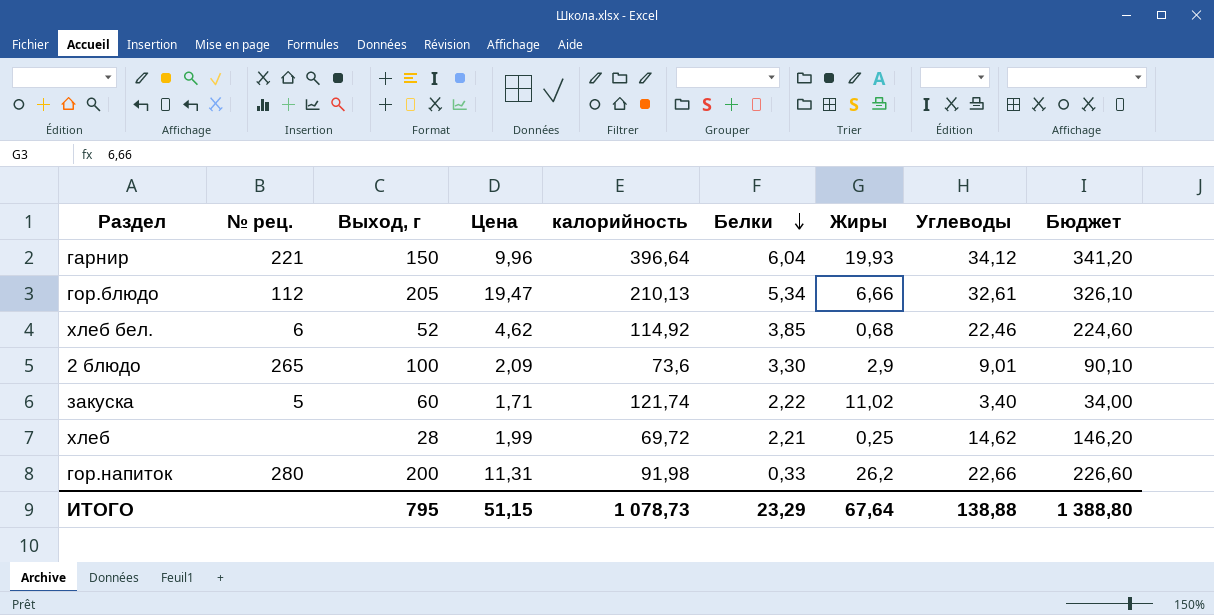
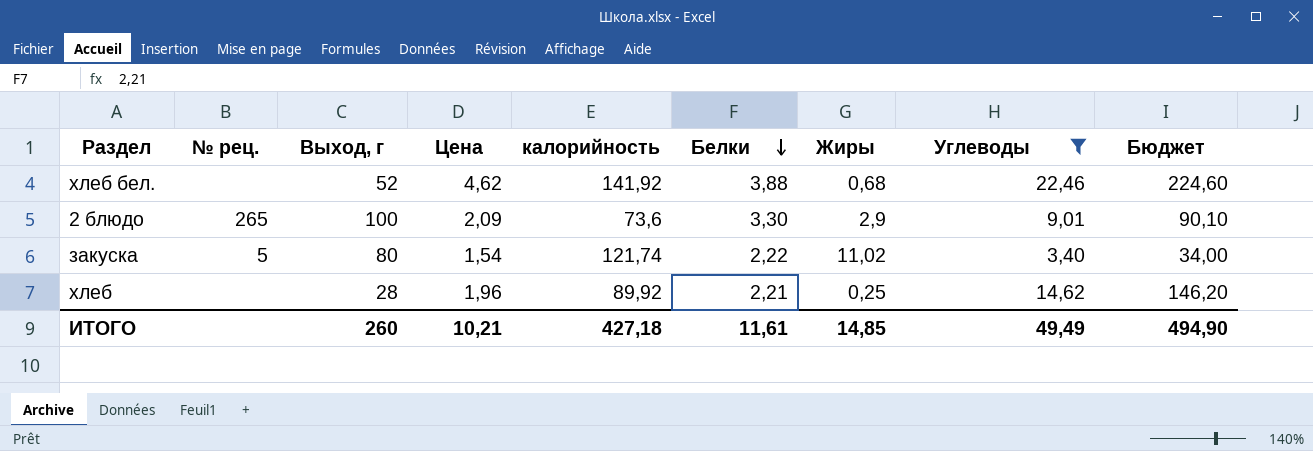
filter: none -> Углеводы <= 22,46
хлеб бел. | № рец.: 6 -> none
хлеб бел. | калорийность: 114,92 -> 141,92
хлеб бел. | Белки: 3,85 -> 3,88
закуска | Выход, г: 60 -> 80
закуска | Цена: 1,71 -> 1,54
хлеб | Цена: 1,99 -> 1,96
хлеб | калорийность: 69,72 -> 89,92
ИТОГО | Выход, г: 795 -> 260
ИТОГО | Цена: 51,15 -> 10,21
ИТОГО | калорийность: 1 078,73 -> 427,18
ИТОГО | Белки: 23,29 -> 11,61
ИТОГО | Жиры: 67,64 -> 14,85
ИТОГО | Углеводы: 138,88 -> 49,49
ИТОГО | Бюджет: 1 388,80 -> 494,90

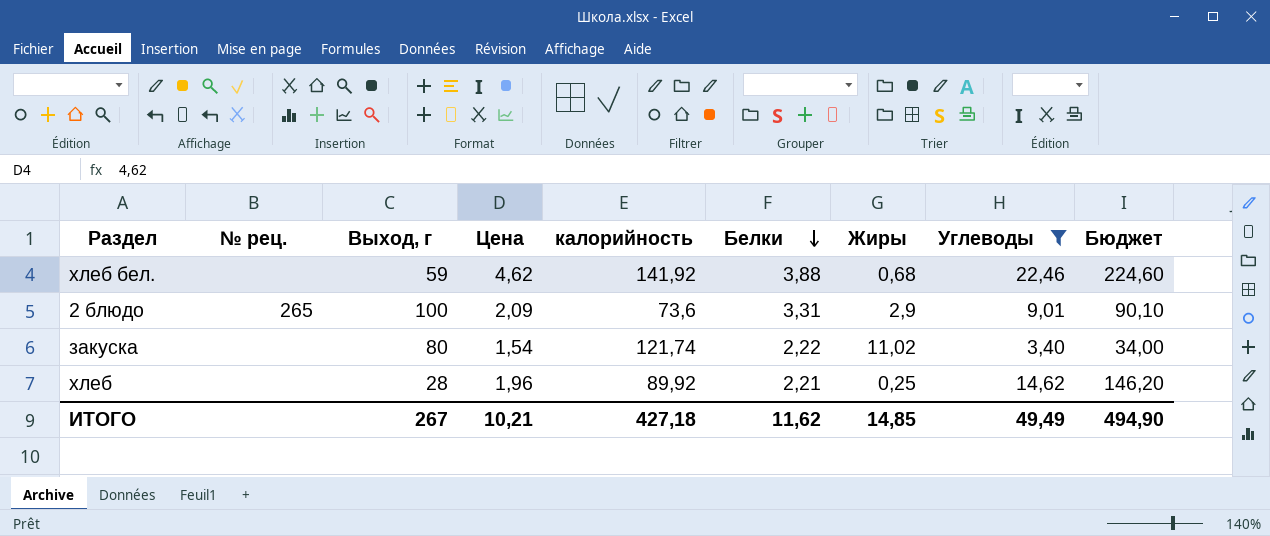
хлеб бел. | Выход, г: 52 -> 59
2 блюдо | Белки: 3,30 -> 3,31
закуска | № рец.: 5 -> none
ИТОГО | Выход, г: 260 -> 267
ИТОГО | Белки: 11,61 -> 11,62

